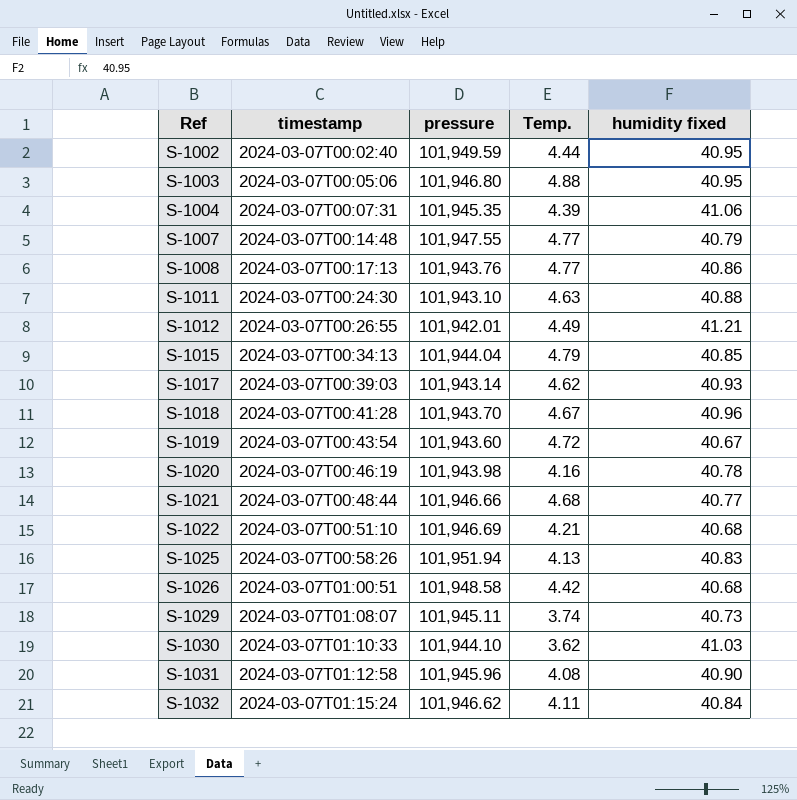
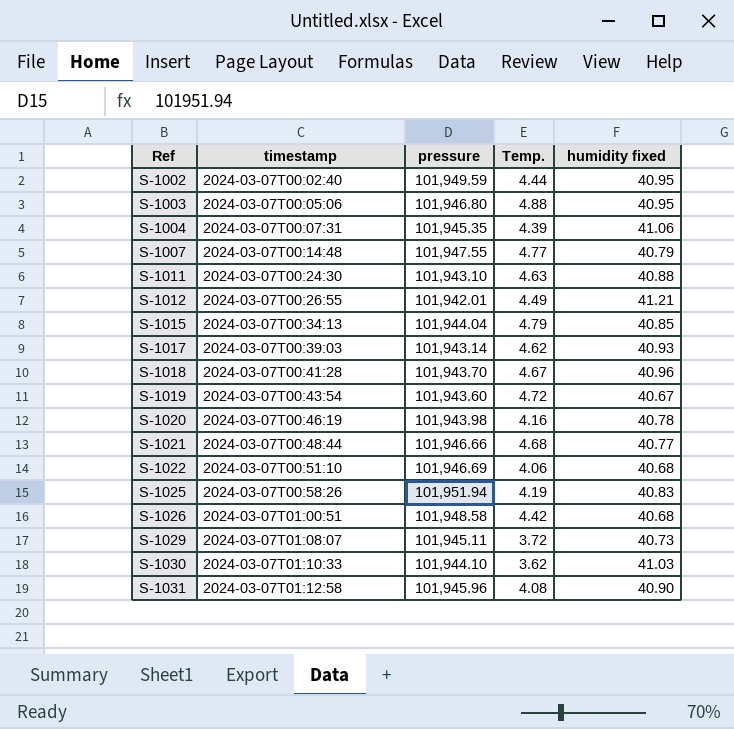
row S-1008: 2024-03-07T00:17:13 | 101,943.76 | 4.77 | 40.86 -> none
row S-1032: 2024-03-07T01:15:24 | 101,946.62 | 4.11 | 40.84 -> none
S-1022 | Temp.: 4.21 -> 4.06
S-1025 | Temp.: 4.13 -> 4.19
S-1029 | Temp.: 3.74 -> 3.72

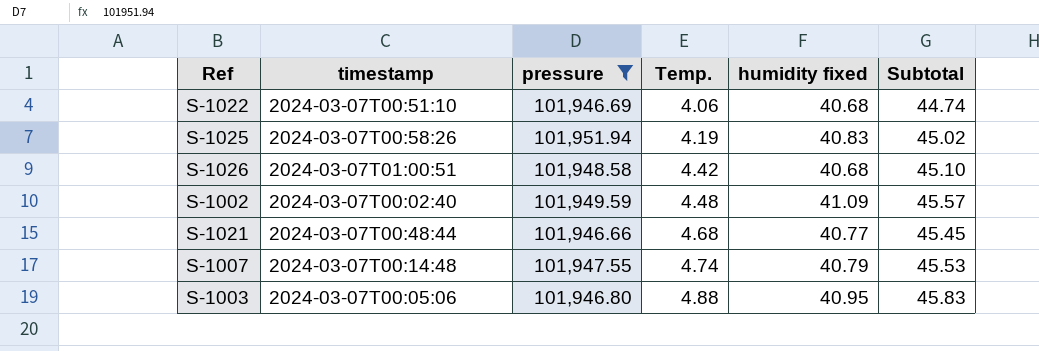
filter: none -> pressure >= 101,946.66
row order: Ref ascending -> Temp. ascending
column Subtotal | formula: none -> [Temp.] + [humidity fixed]
S-1002 | Temp.: 4.44 -> 4.48
S-1002 | humidity fixed: 40.95 -> 41.09
S-1007 | Temp.: 4.77 -> 4.74

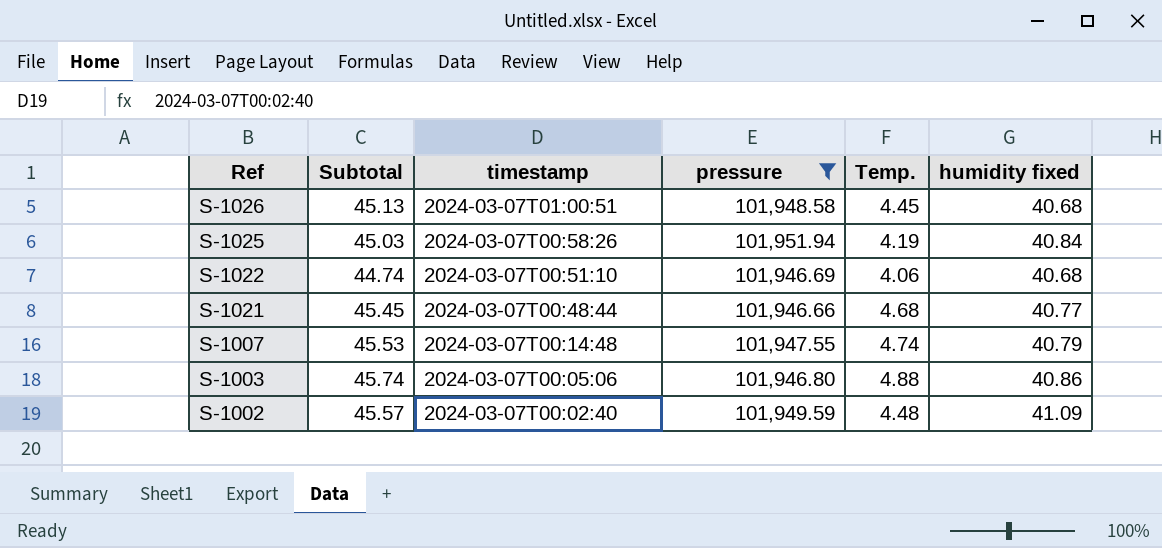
row order: Temp. ascending -> Ref descending
column Subtotal | position: 6 -> 2
S-1026 | Subtotal: 45.10 -> 45.13
S-1026 | Temp.: 4.42 -> 4.45
S-1025 | Subtotal: 45.02 -> 45.03
S-1025 | humidity fixed: 40.83 -> 40.84
S-1003 | Subtotal: 45.83 -> 45.74
S-1003 | humidity fixed: 40.95 -> 40.86

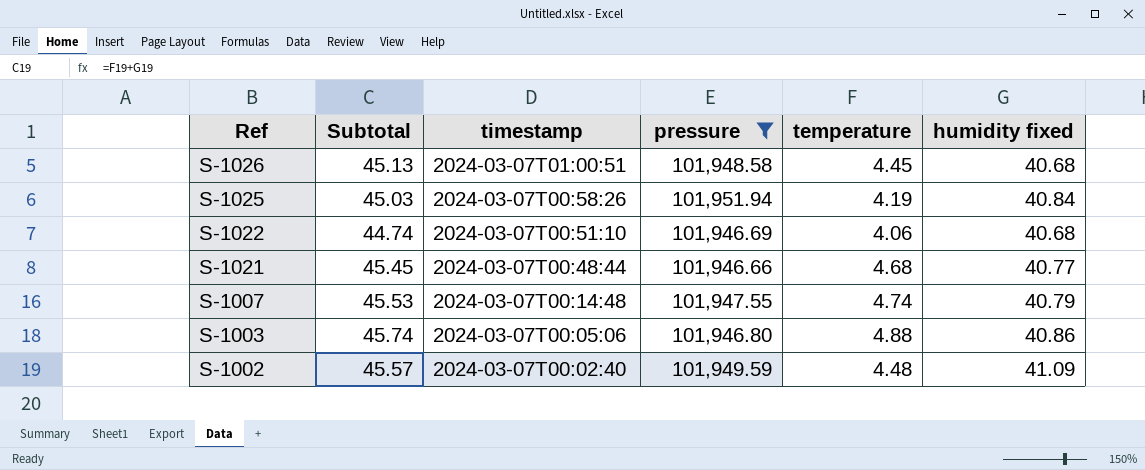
column name: Temp. -> temperature

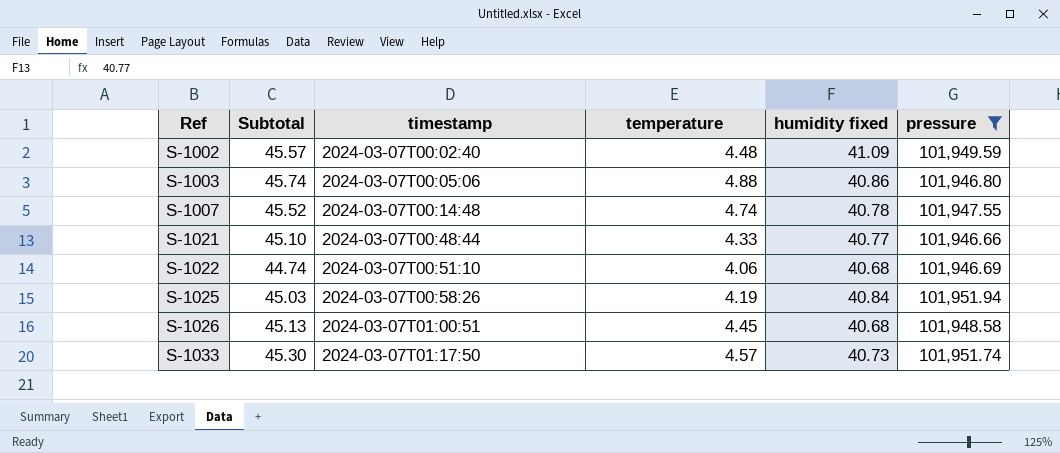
row order: Ref descending -> Ref ascending
column pressure | position: 4 -> 6
S-1007 | Subtotal: 45.53 -> 45.52
S-1007 | humidity fixed: 40.79 -> 40.78
S-1021 | Subtotal: 45.45 -> 45.10
S-1021 | temperature: 4.68 -> 4.33
row S-1033: none -> 45.30 | 2024-03-07T01:17:50 | 4.57 | 40.73 | 101,951.74

